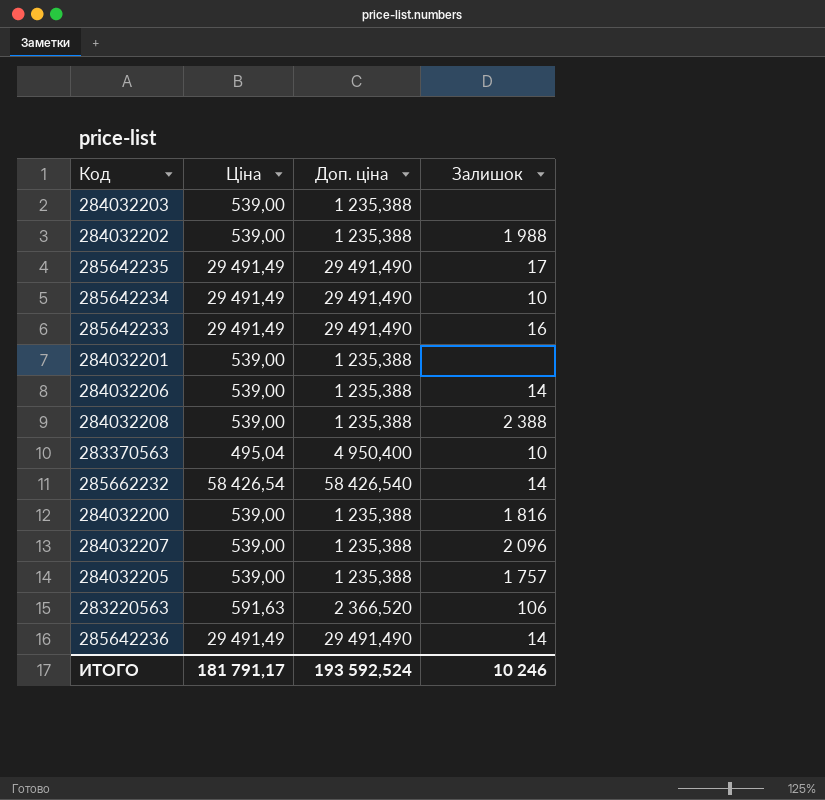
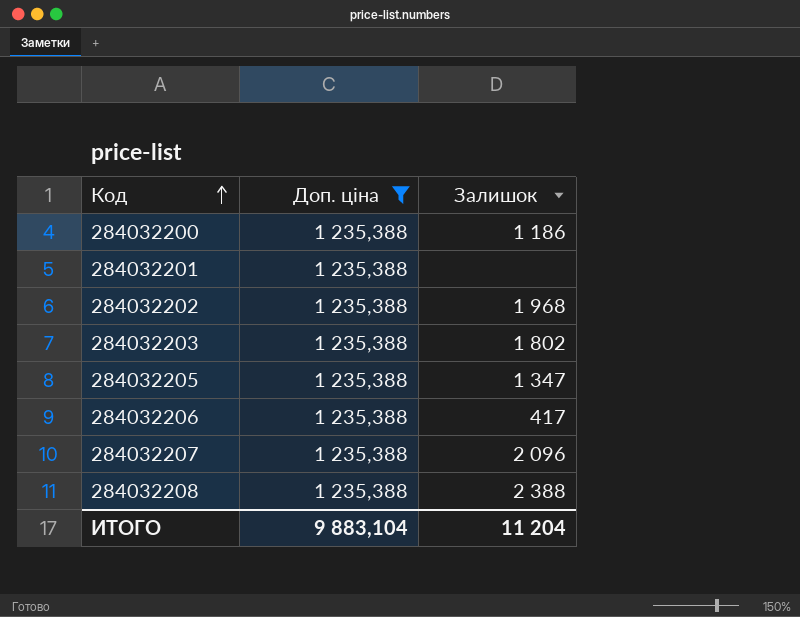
filter: none -> Доп. ціна = 1 235,388
row order: none -> Код ascending
column Ціна | position: 2 -> none
284032200 | Залишок: 1 816 -> 1 186
284032202 | Залишок: 1 988 -> 1 968
284032203 | Залишок: none -> 1 802
284032205 | Залишок: 1 757 -> 1 347
284032206 | Залишок: 14 -> 417
ИТОГО | Доп. ціна: 193 592,524 -> 9 883,104
ИТОГО | Залишок: 10 246 -> 11 204

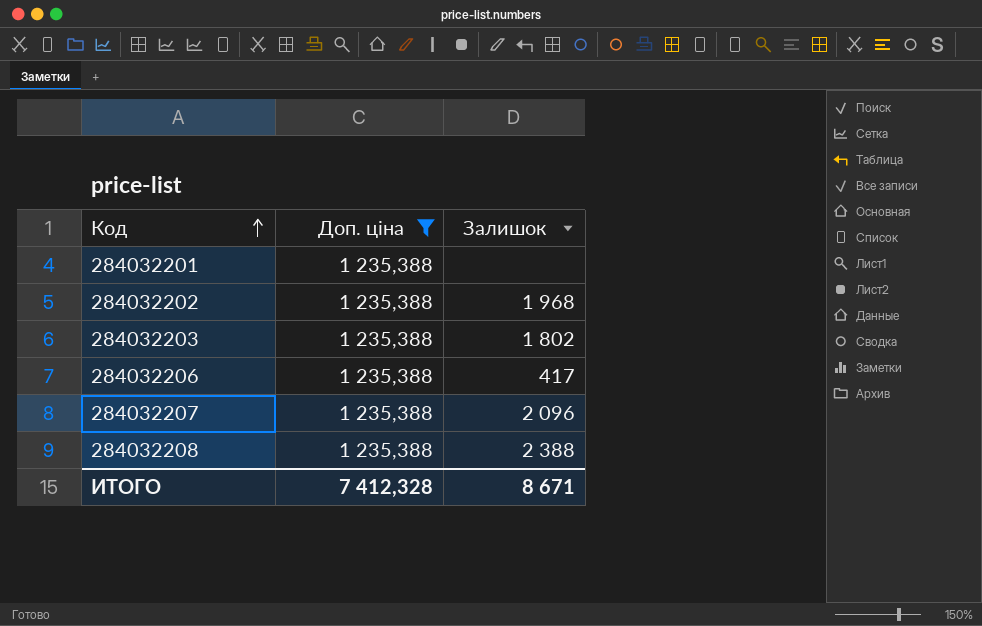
row 284032200: 1 235,388 | 1 186 -> none
row 284032205: 1 235,388 | 1 347 -> none
ИТОГО | Доп. ціна: 9 883,104 -> 7 412,328
ИТОГО | Залишок: 11 204 -> 8 671

